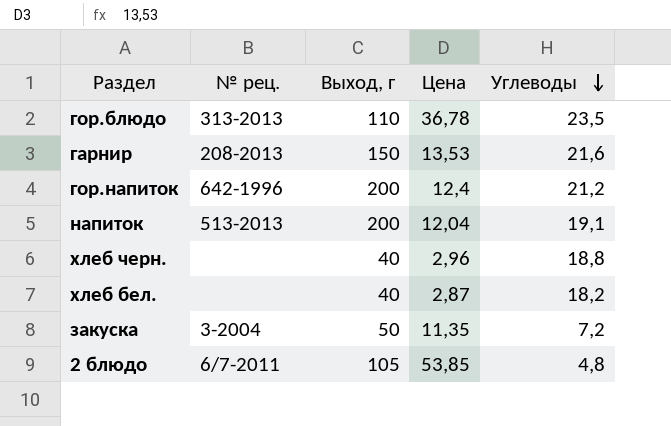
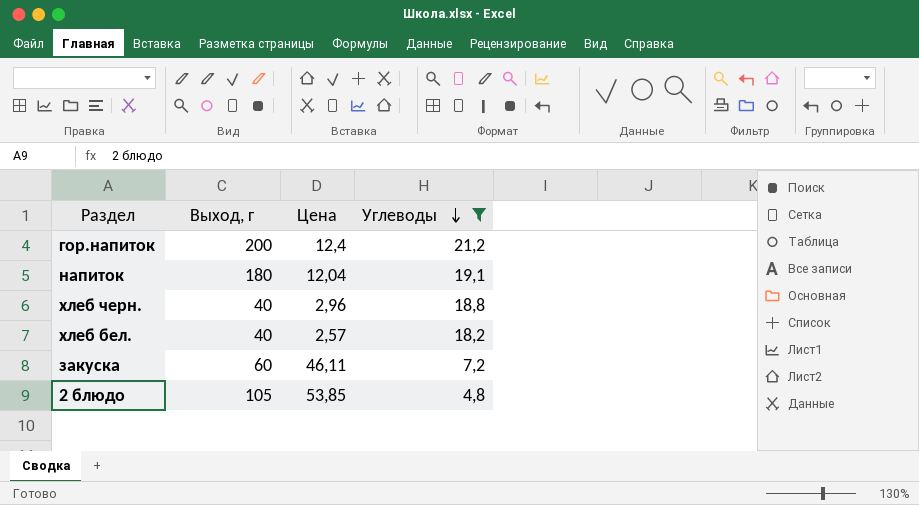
filter: none -> Углеводы <= 21,2
column № рец. | position: 2 -> none
напиток | Выход, г: 200 -> 180
хлеб бел. | Цена: 2,87 -> 2,57
закуска | Выход, г: 50 -> 60
закуска | Цена: 11,35 -> 46,11

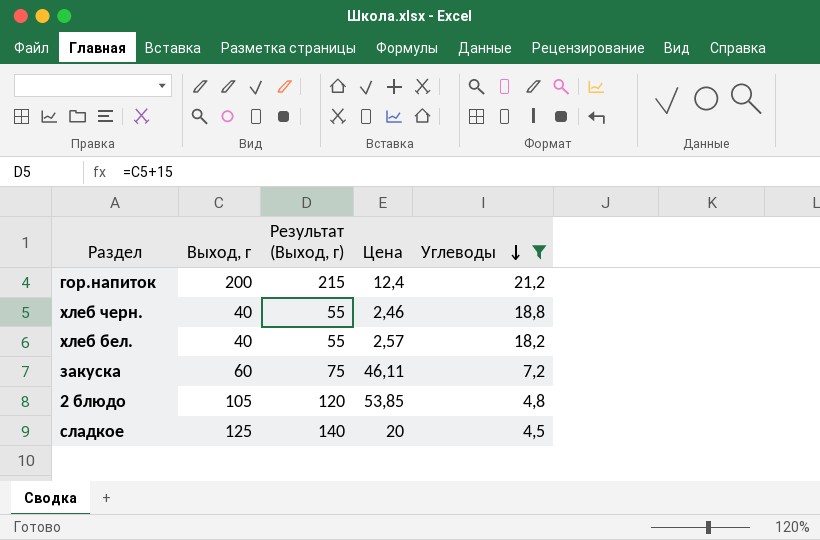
column Результат (Выход, г) | formula: none -> [Выход, г] + 15
row напиток: 180 | 12,04 | 19,1 -> none
хлеб черн. | Цена: 2,96 -> 2,46
row сладкое: none -> 125 | 140 | 20 | 4,5

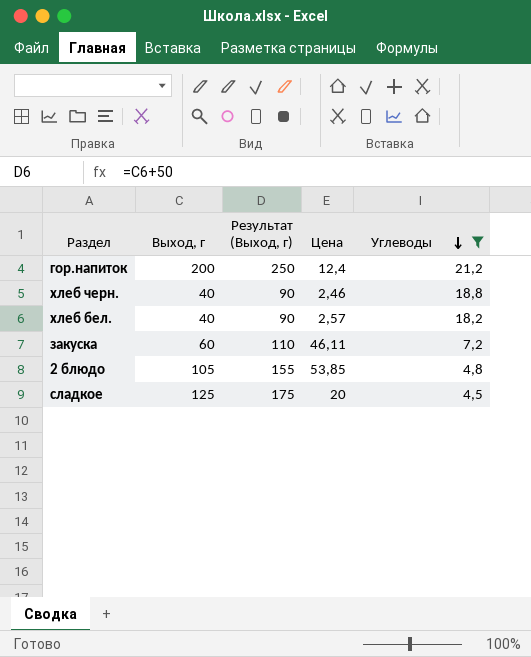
column Результат (Выход, г) | formula: [Выход, г] + 15 -> [Выход, г] + 50

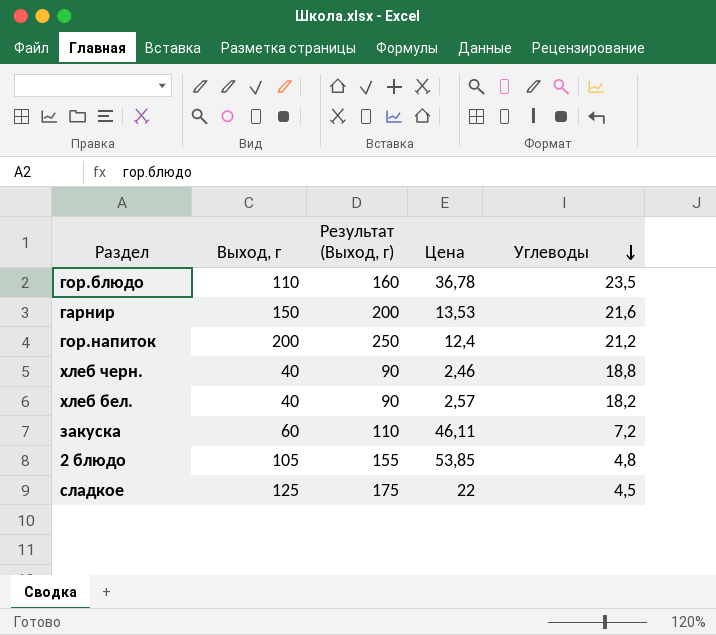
filter: Углеводы <= 21,2 -> none
сладкое | Цена: 20 -> 22

